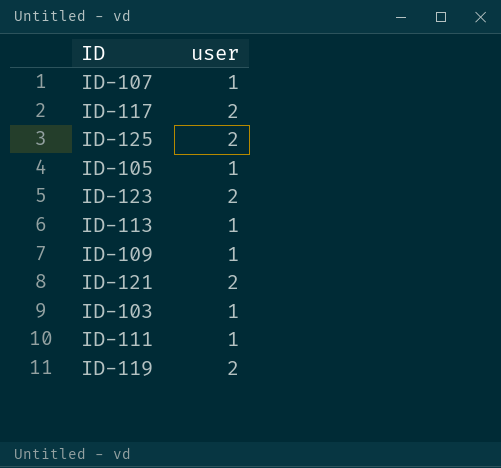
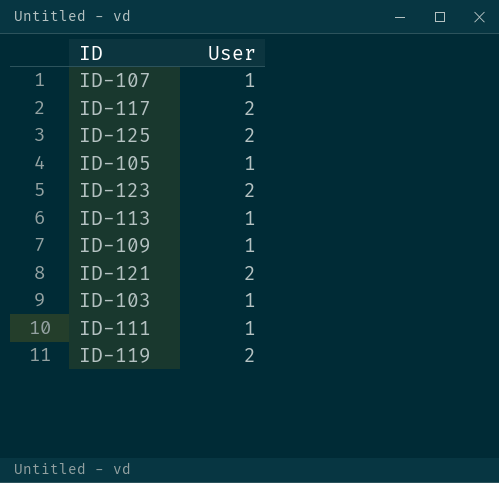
column name: user -> User

